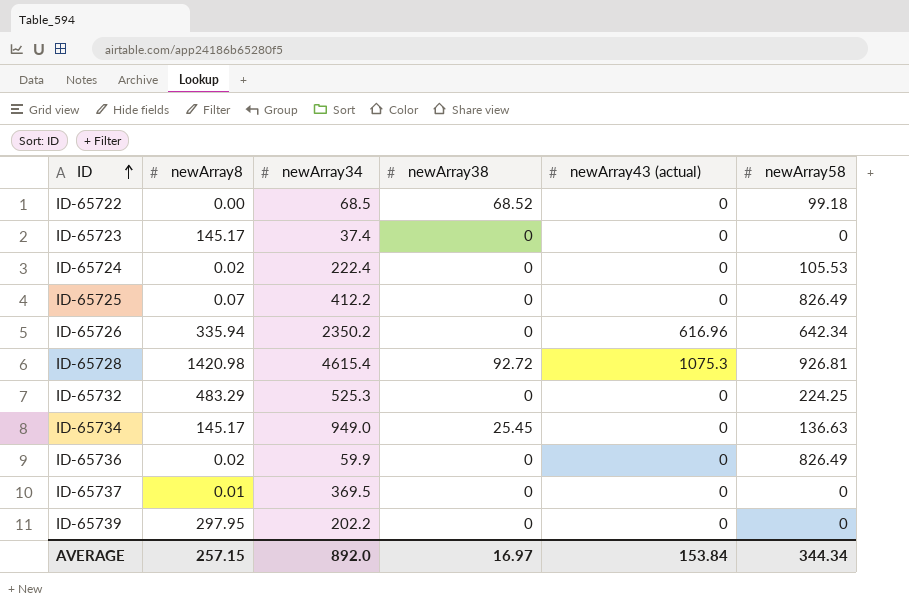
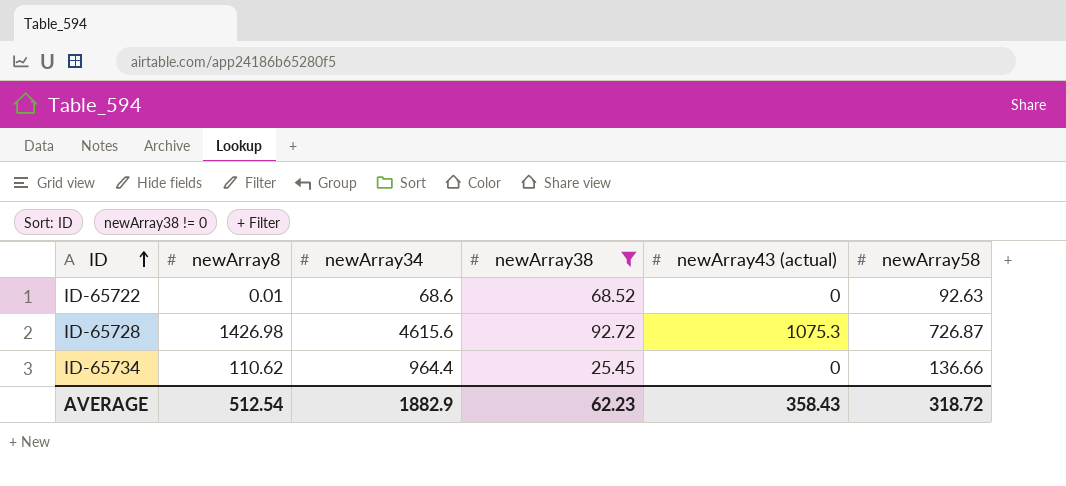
filter: none -> newArray38 != 0
ID-65722 | newArray8: 0.00 -> 0.01
ID-65722 | newArray34: 68.5 -> 68.6
ID-65722 | newArray58: 99.18 -> 92.63
ID-65728 | newArray8: 1420.98 -> 1426.98
ID-65728 | newArray34: 4615.4 -> 4615.6
ID-65728 | newArray58: 926.81 -> 726.87
ID-65734 | newArray8: 145.17 -> 110.62
ID-65734 | newArray34: 949.0 -> 964.4
ID-65734 | newArray58: 136.63 -> 136.66
AVERAGE | newArray8: 257.15 -> 512.54
AVERAGE | newArray34: 892.0 -> 1882.9
AVERAGE | newArray38: 16.97 -> 62.23
AVERAGE | newArray43 (actual): 153.84 -> 358.43
AVERAGE | newArray58: 344.34 -> 318.72

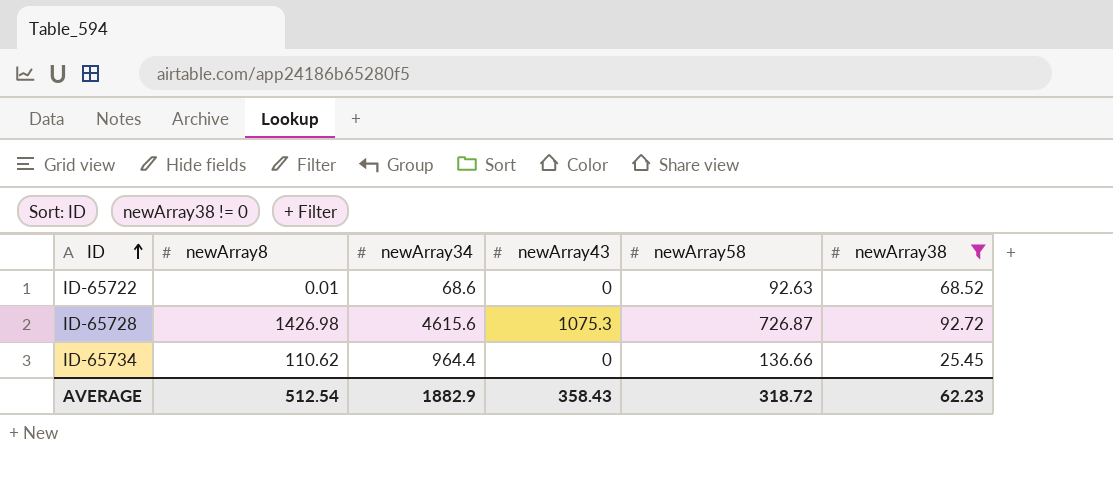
column name: newArray43 (actual) -> newArray43
column newArray38 | position: 4 -> 6

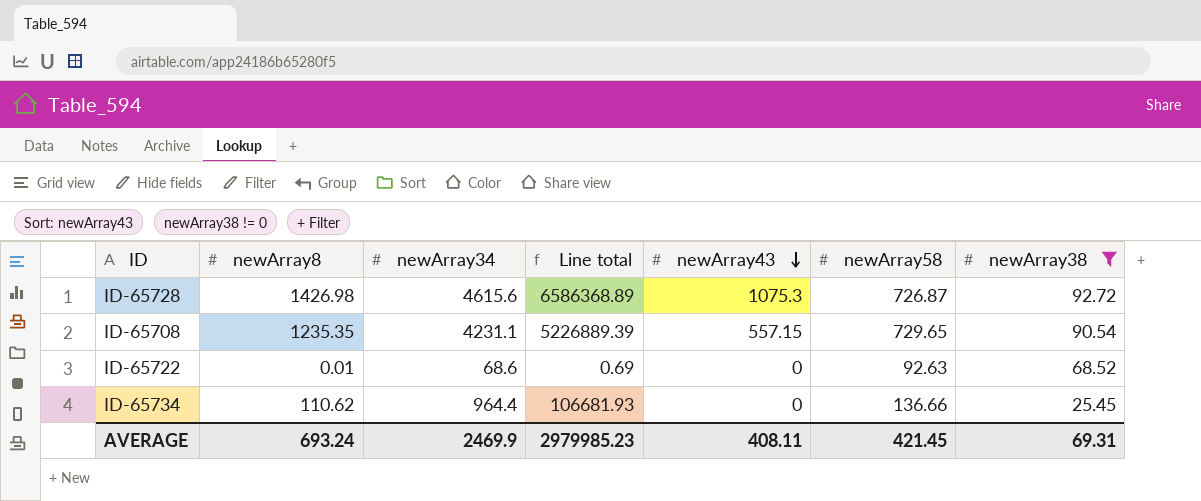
row order: ID ascending -> newArray43 descending
column Line total | formula: none -> [newArray8] * [newArray34]
row ID-65708: none -> 1235.35 | 4231.1 | 5226889.39 | 557.15 | 729.65 | 90.54
AVERAGE | newArray8: 512.54 -> 693.24
AVERAGE | newArray34: 1882.9 -> 2469.9
AVERAGE | newArray43: 358.43 -> 408.11
AVERAGE | newArray58: 318.72 -> 421.45
AVERAGE | newArray38: 62.23 -> 69.31

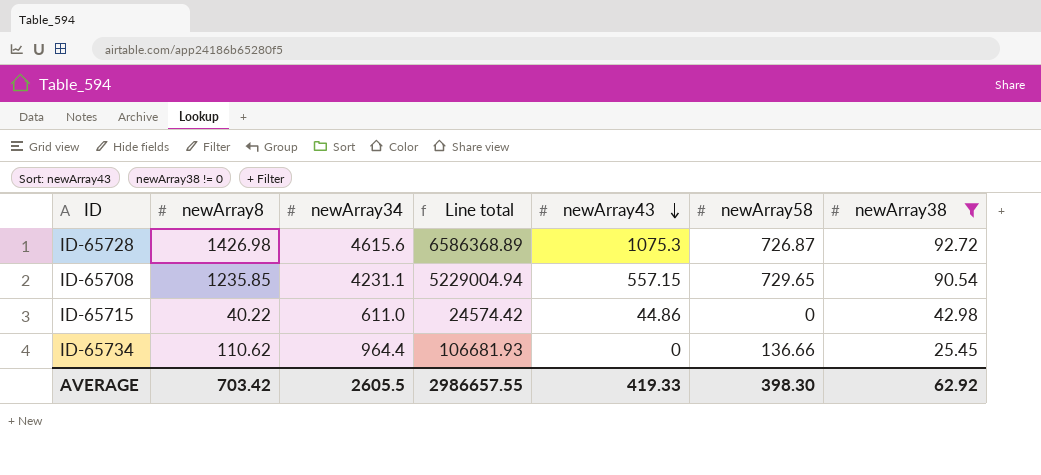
row ID-65722: 0.01 | 68.6 | 0.69 | 0 | 92.63 | 68.52 -> none
ID-65708 | newArray8: 1235.35 -> 1235.85
ID-65708 | Line total: 5226889.39 -> 5229004.94
row ID-65715: none -> 40.22 | 611.0 | 24574.42 | 44.86 | 0 | 42.98
AVERAGE | newArray8: 693.24 -> 703.42
AVERAGE | newArray34: 2469.9 -> 2605.5
AVERAGE | Line total: 2979985.23 -> 2986657.55
AVERAGE | newArray43: 408.11 -> 419.33
AVERAGE | newArray58: 421.45 -> 398.30
AVERAGE | newArray38: 69.31 -> 62.92

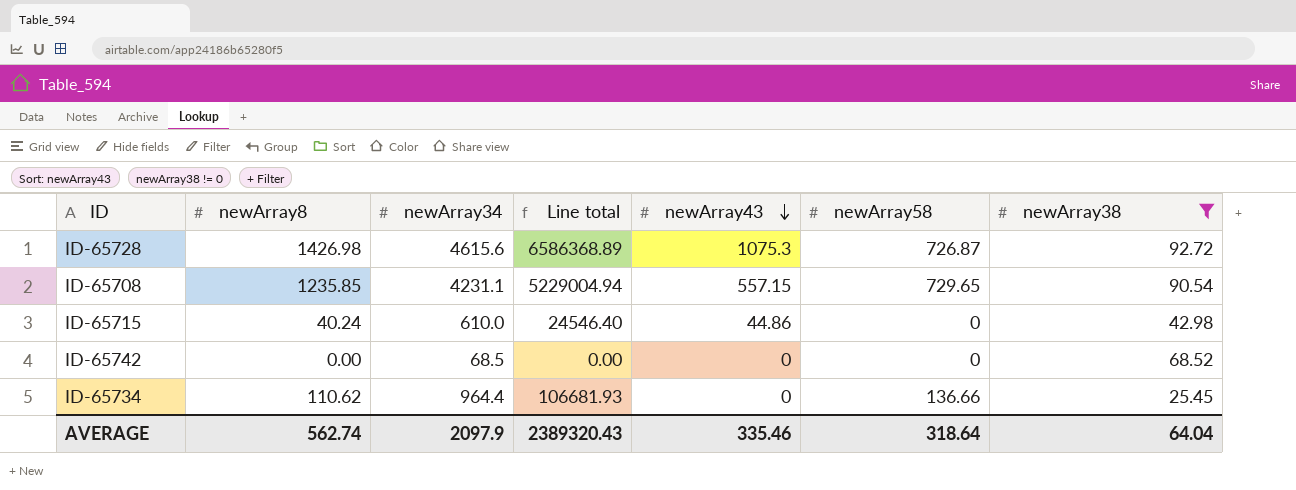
ID-65715 | newArray8: 40.22 -> 40.24
ID-65715 | newArray34: 611.0 -> 610.0
ID-65715 | Line total: 24574.42 -> 24546.40
row ID-65742: none -> 0.00 | 68.5 | 0.00 | 0 | 0 | 68.52
AVERAGE | newArray8: 703.42 -> 562.74
AVERAGE | newArray34: 2605.5 -> 2097.9
AVERAGE | Line total: 2986657.55 -> 2389320.43
AVERAGE | newArray43: 419.33 -> 335.46
AVERAGE | newArray58: 398.30 -> 318.64
AVERAGE | newArray38: 62.92 -> 64.04

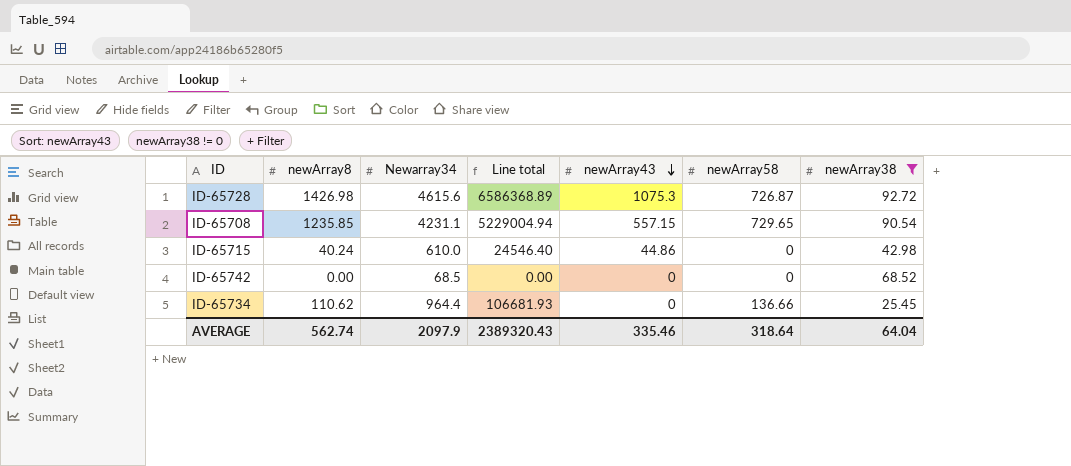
column name: newArray34 -> Newarray34

